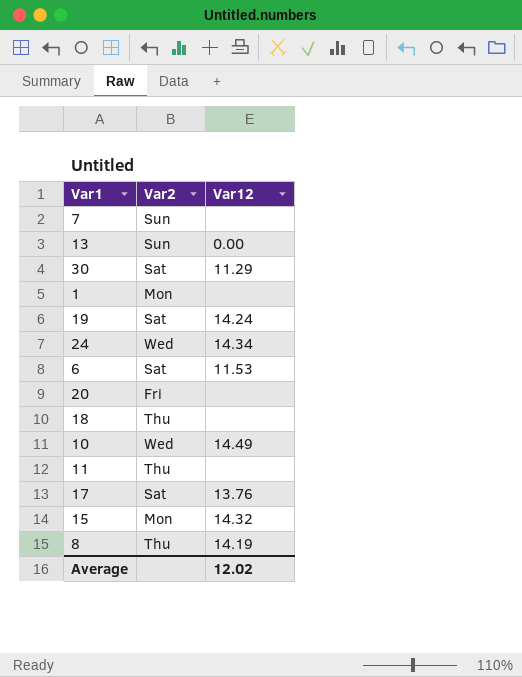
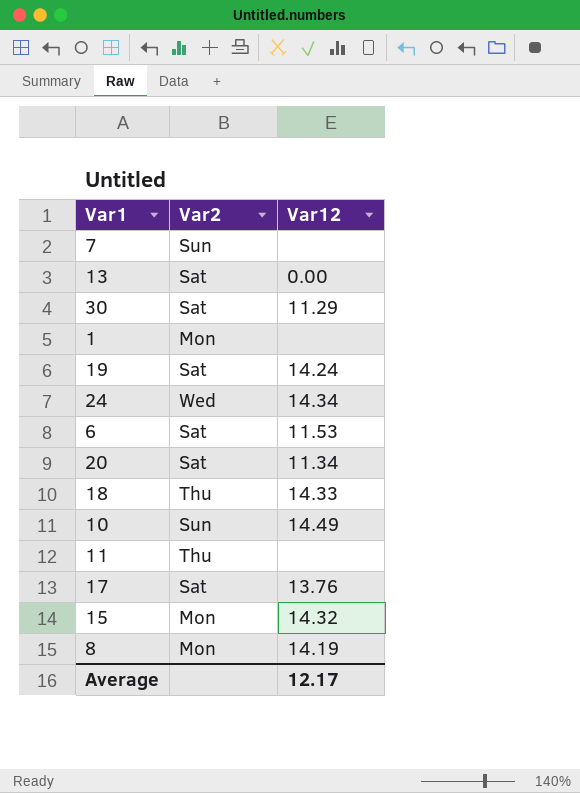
13 | Var2: Sun -> Sat
20 | Var2: Fri -> Sat
20 | Var12: none -> 11.34
18 | Var12: none -> 14.33
10 | Var2: Wed -> Sun
8 | Var2: Thu -> Mon
Average | Var12: 12.02 -> 12.17

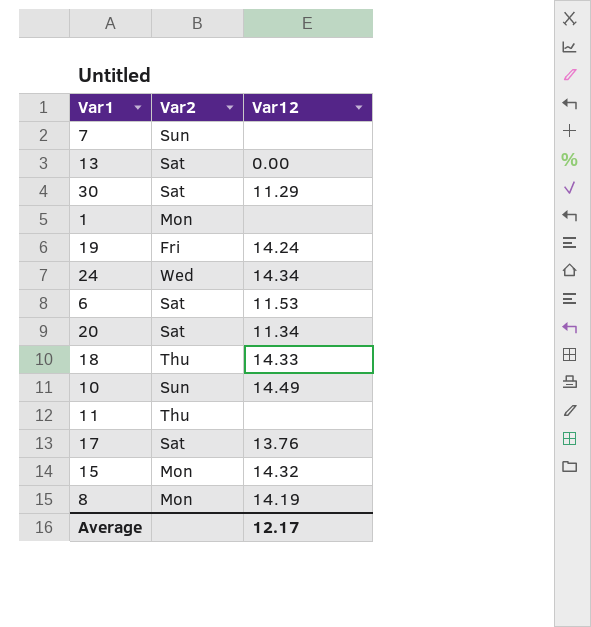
19 | Var2: Sat -> Fri

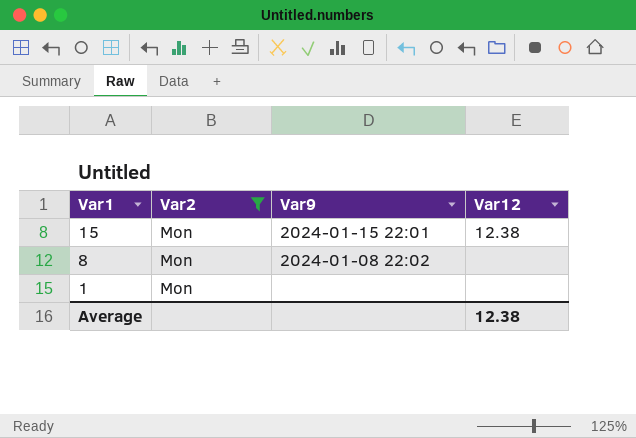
filter: none -> Var2 = Mon
row order: none -> Var1 descending
column Var9 | position: none -> 3
15 | Var12: 14.32 -> 12.38
8 | Var12: 14.19 -> none
Average | Var12: 12.17 -> 12.38

